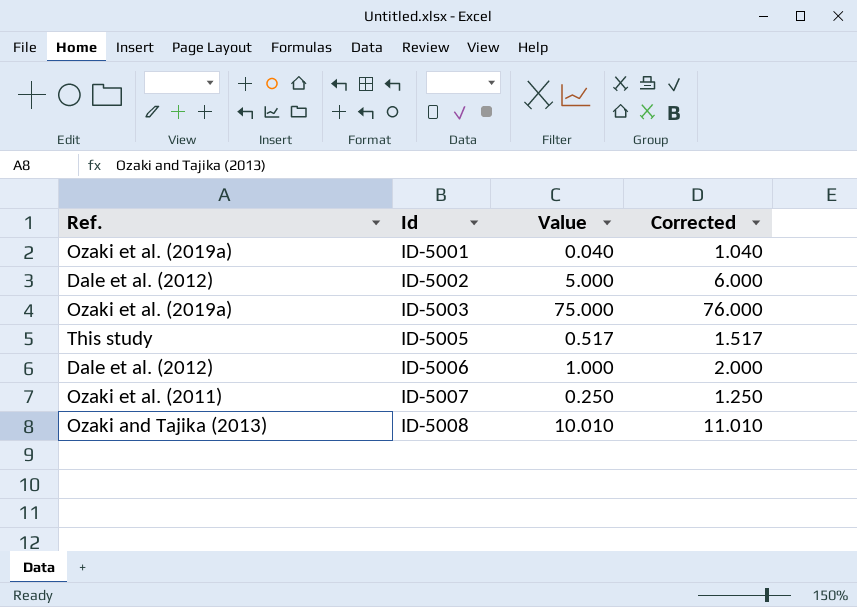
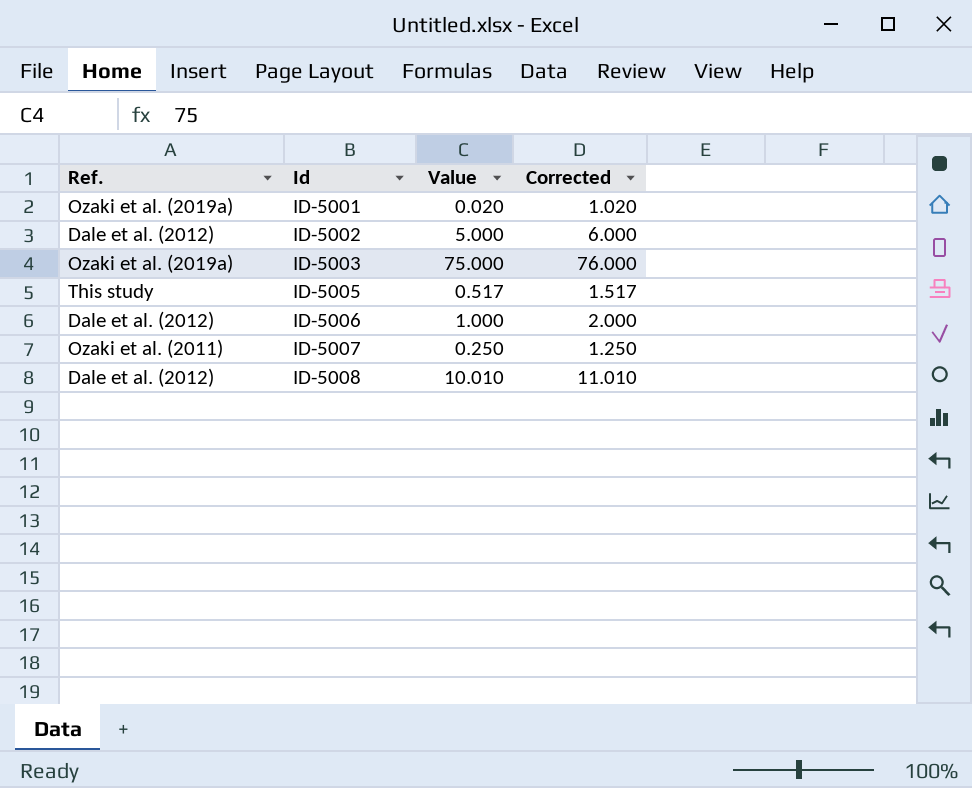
ID-5001 | Value: 0.040 -> 0.020
ID-5001 | Corrected: 1.040 -> 1.020
ID-5008 | Ref.: Ozaki and Tajika (2013) -> Dale et al. (2012)

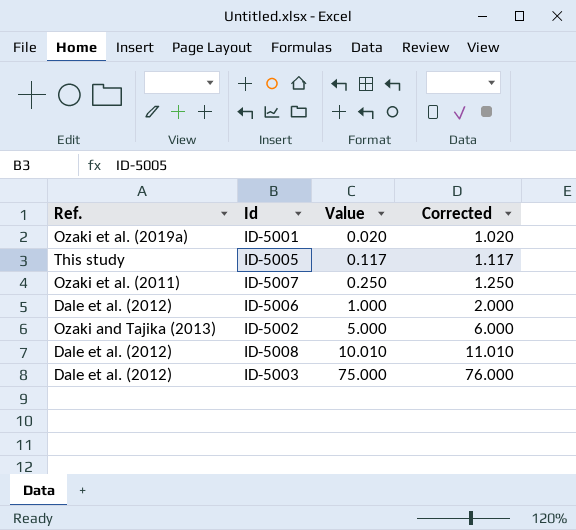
row order: Id ascending -> Value ascending
ID-5005 | Value: 0.517 -> 0.117
ID-5005 | Corrected: 1.517 -> 1.117
ID-5002 | Ref.: Dale et al. (2012) -> Ozaki and Tajika (2013)
ID-5003 | Ref.: Ozaki et al. (2019a) -> Dale et al. (2012)

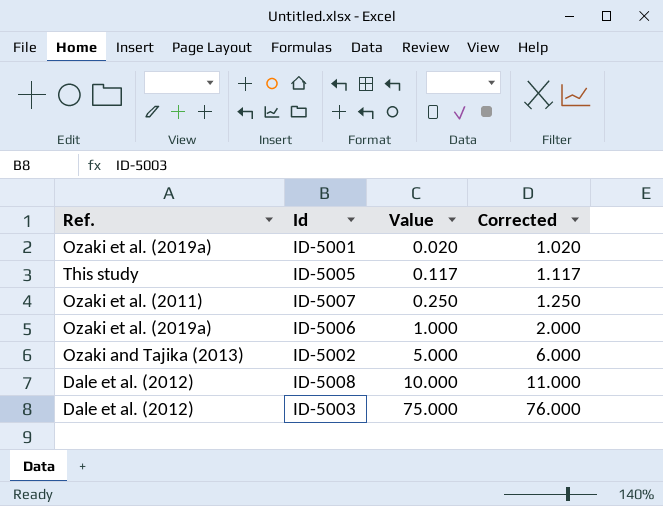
ID-5006 | Ref.: Dale et al. (2012) -> Ozaki et al. (2019a)
ID-5008 | Value: 10.010 -> 10.000
ID-5008 | Corrected: 11.010 -> 11.000

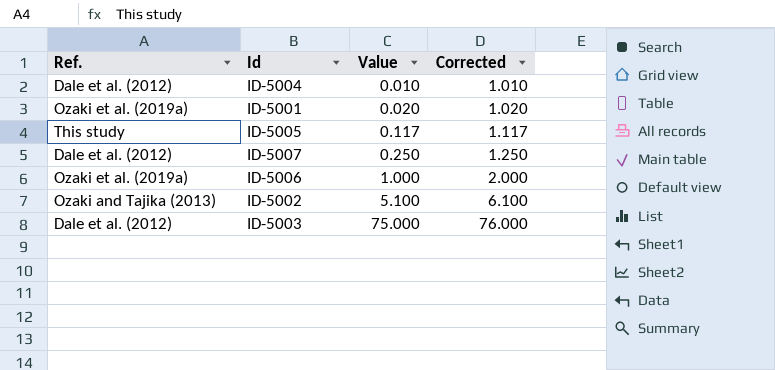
row ID-5008: Dale et al. (2012) | 10.000 | 11.000 -> none
row ID-5004: none -> Dale et al. (2012) | 0.010 | 1.010
ID-5007 | Ref.: Ozaki et al. (2011) -> Dale et al. (2012)
ID-5002 | Value: 5.000 -> 5.100
ID-5002 | Corrected: 6.000 -> 6.100

